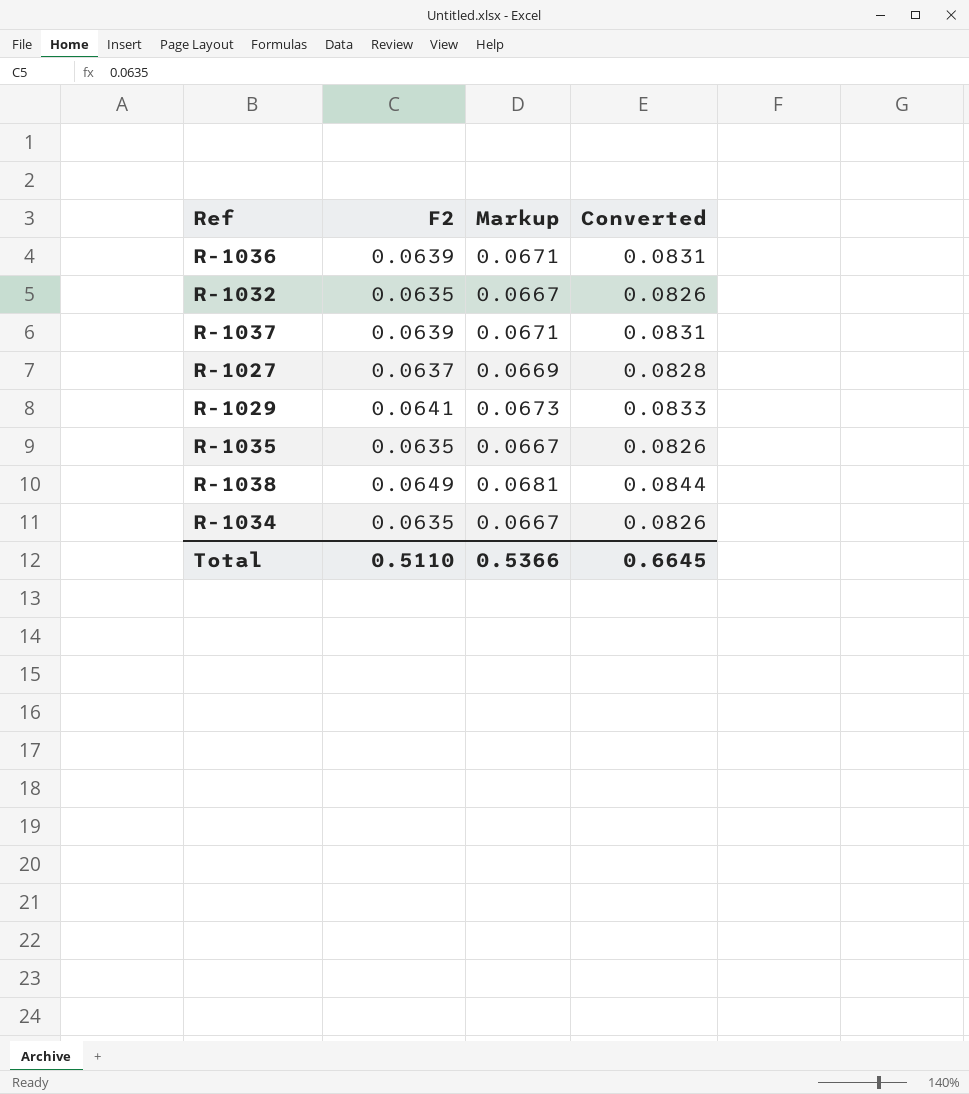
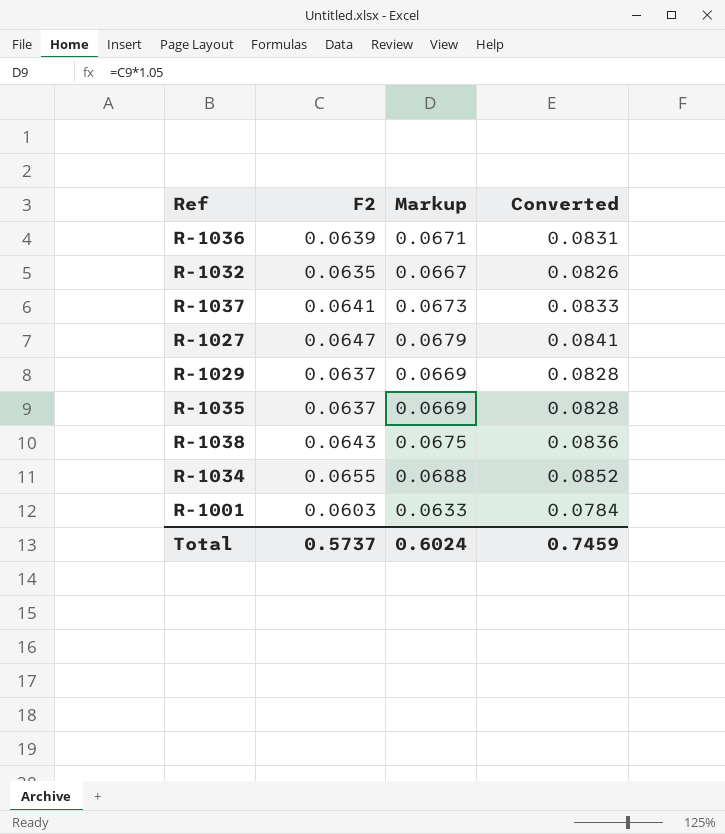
R-1037 | F2: 0.0639 -> 0.0641
R-1037 | Markup: 0.0671 -> 0.0673
R-1037 | Converted: 0.0831 -> 0.0833
R-1027 | F2: 0.0637 -> 0.0647
R-1027 | Markup: 0.0669 -> 0.0679
R-1027 | Converted: 0.0828 -> 0.0841
R-1029 | F2: 0.0641 -> 0.0637
R-1029 | Markup: 0.0673 -> 0.0669
R-1029 | Converted: 0.0833 -> 0.0828
R-1035 | F2: 0.0635 -> 0.0637
R-1035 | Markup: 0.0667 -> 0.0669
R-1035 | Converted: 0.0826 -> 0.0828
R-1038 | F2: 0.0649 -> 0.0643
R-1038 | Markup: 0.0681 -> 0.0675
R-1038 | Converted: 0.0844 -> 0.0836
R-1034 | F2: 0.0635 -> 0.0655
R-1034 | Markup: 0.0667 -> 0.0688
R-1034 | Converted: 0.0826 -> 0.0852
row R-1001: none -> 0.0603 | 0.0633 | 0.0784
Total | F2: 0.5110 -> 0.5737
Total | Markup: 0.5366 -> 0.6024
Total | Converted: 0.6645 -> 0.7459

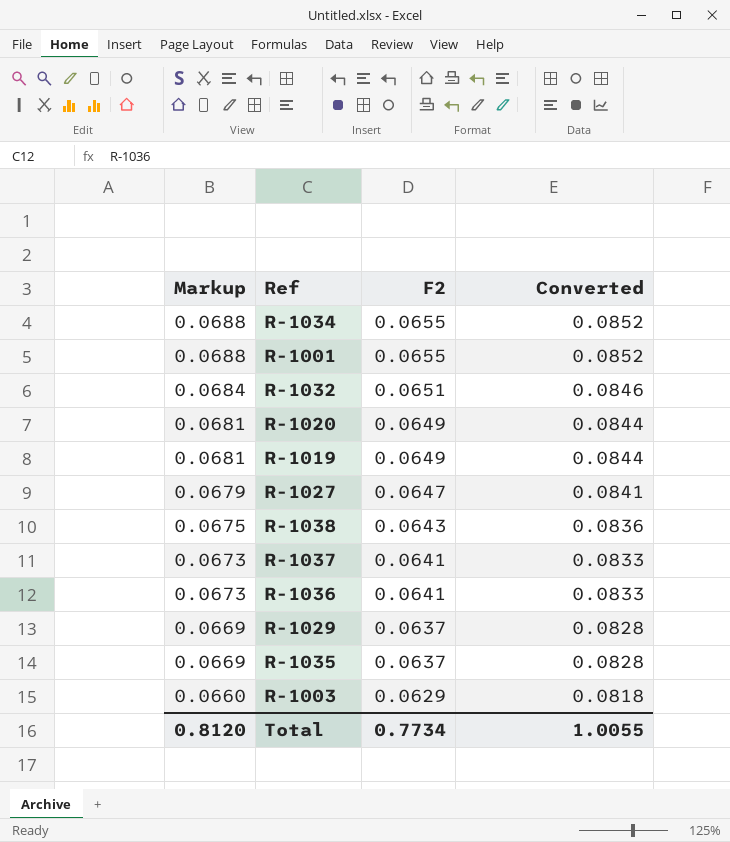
row order: none -> Markup descending
column Markup | position: 3 -> 1
R-1001 | Markup: 0.0633 -> 0.0688
R-1001 | F2: 0.0603 -> 0.0655
R-1001 | Converted: 0.0784 -> 0.0852
R-1032 | Markup: 0.0667 -> 0.0684
R-1032 | F2: 0.0635 -> 0.0651
R-1032 | Converted: 0.0826 -> 0.0846
row R-1020: none -> 0.0681 | 0.0649 | 0.0844
row R-1019: none -> 0.0681 | 0.0649 | 0.0844
R-1036 | Markup: 0.0671 -> 0.0673
R-1036 | F2: 0.0639 -> 0.0641
R-1036 | Converted: 0.0831 -> 0.0833
row R-1003: none -> 0.0660 | 0.0629 | 0.0818
Total | Markup: 0.6024 -> 0.8120
Total | F2: 0.5737 -> 0.7734
Total | Converted: 0.7459 -> 1.0055

